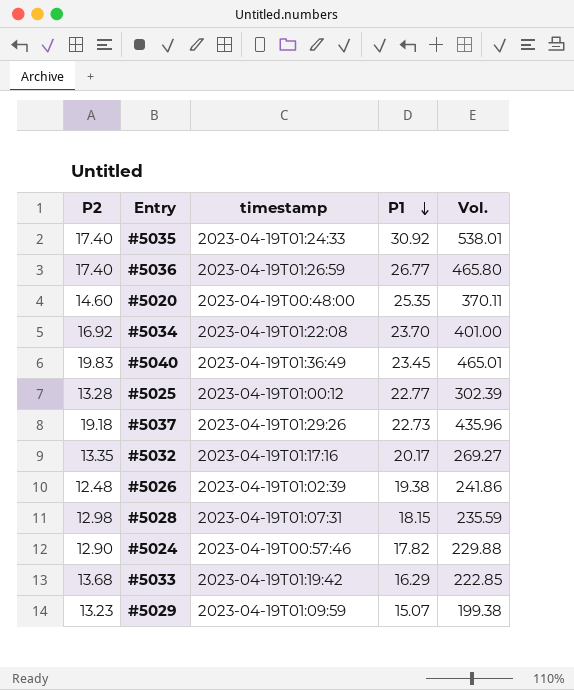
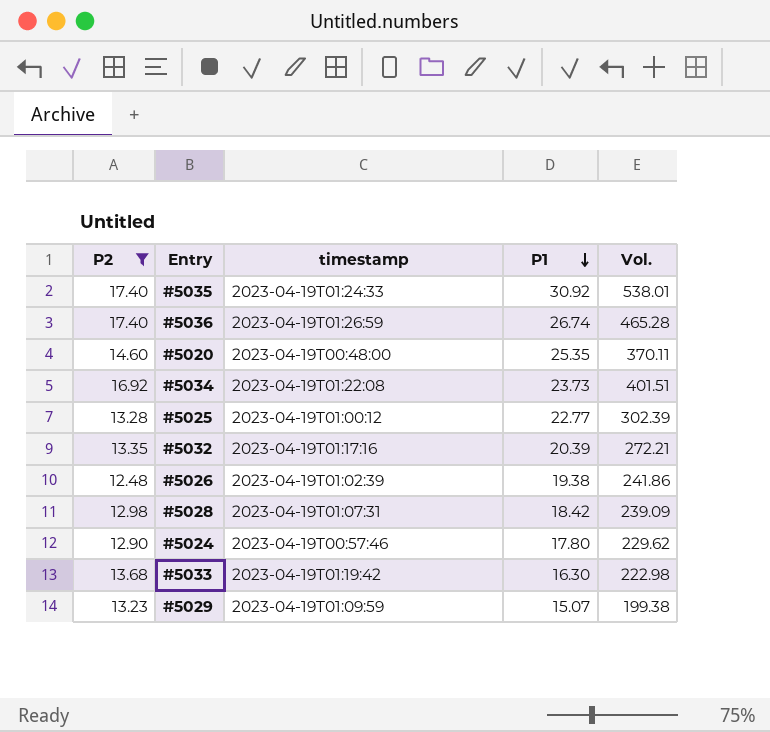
filter: none -> P2 <= 17.40
#5036 | P1: 26.77 -> 26.74
#5036 | Vol.: 465.80 -> 465.28
#5034 | P1: 23.70 -> 23.73
#5034 | Vol.: 401.00 -> 401.51
#5032 | P1: 20.17 -> 20.39
#5032 | Vol.: 269.27 -> 272.21
#5028 | P1: 18.15 -> 18.42
#5028 | Vol.: 235.59 -> 239.09
#5024 | P1: 17.82 -> 17.80
#5024 | Vol.: 229.88 -> 229.62
#5033 | P1: 16.29 -> 16.30
#5033 | Vol.: 222.85 -> 222.98

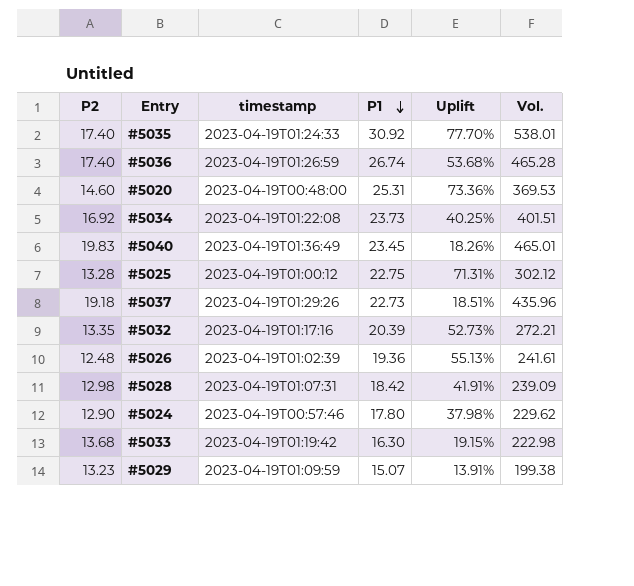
filter: P2 <= 17.40 -> none
column Uplift | formula: none -> ([P1] - [P2]) / [P2]
#5020 | P1: 25.35 -> 25.31
#5020 | Vol.: 370.11 -> 369.53
#5025 | P1: 22.77 -> 22.75
#5025 | Vol.: 302.39 -> 302.12
#5026 | P1: 19.38 -> 19.36
#5026 | Vol.: 241.86 -> 241.61

